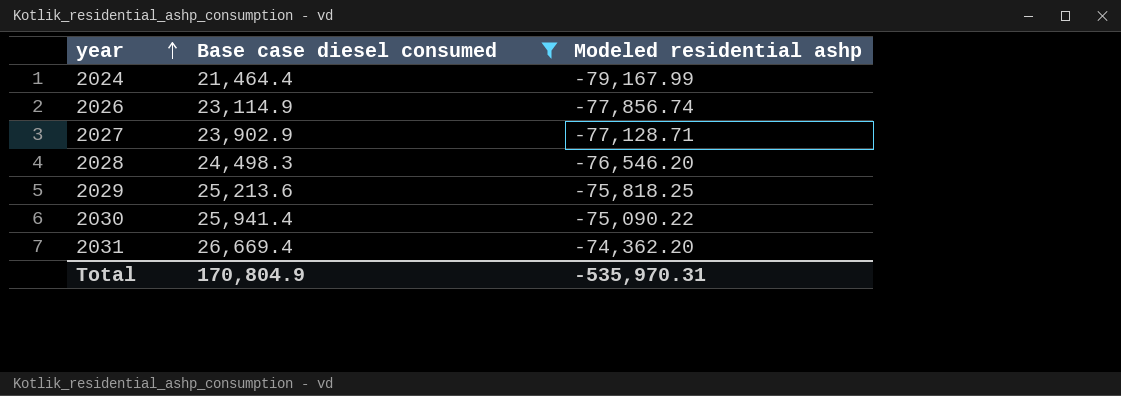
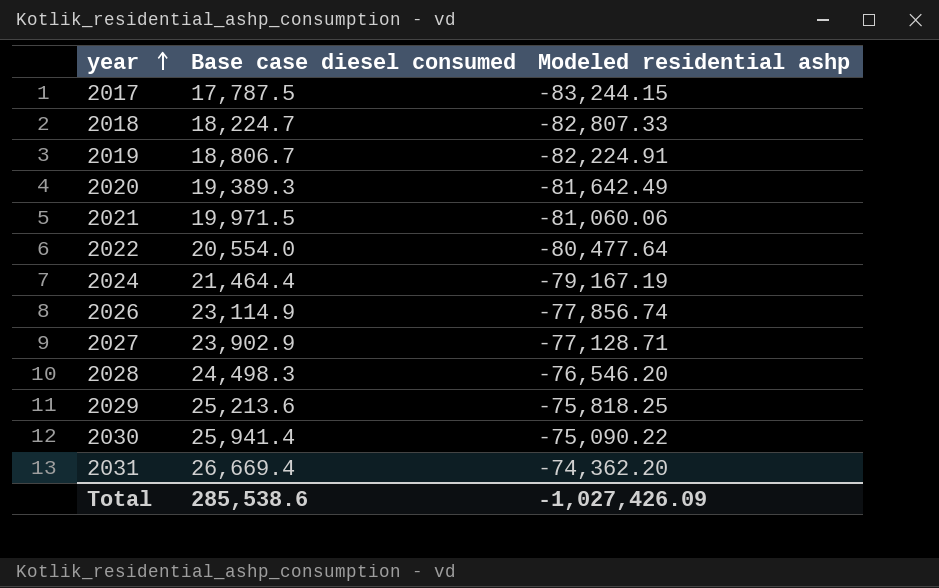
filter: Base case diesel consumed >= 21,464.4 -> none
2024 | Modeled residential ashp: -79,167.99 -> -79,167.19
Total | Base case diesel consumed: 170,804.9 -> 285,538.6
Total | Modeled residential ashp: -535,970.31 -> -1,027,426.09

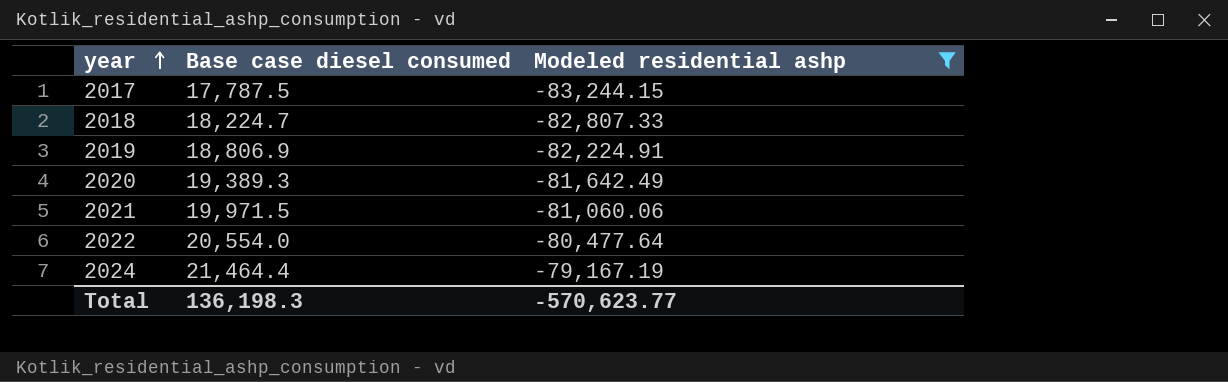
filter: none -> Modeled residential ashp <= -79,167.19
2019 | Base case diesel consumed: 18,806.7 -> 18,806.9
Total | Base case diesel consumed: 285,538.6 -> 136,198.3
Total | Modeled residential ashp: -1,027,426.09 -> -570,623.77

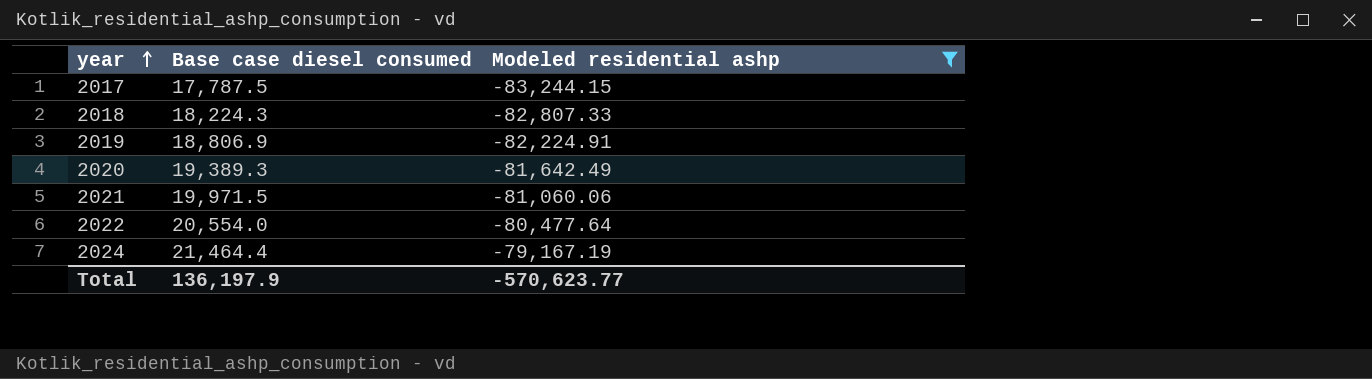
2018 | Base case diesel consumed: 18,224.7 -> 18,224.3
Total | Base case diesel consumed: 136,198.3 -> 136,197.9

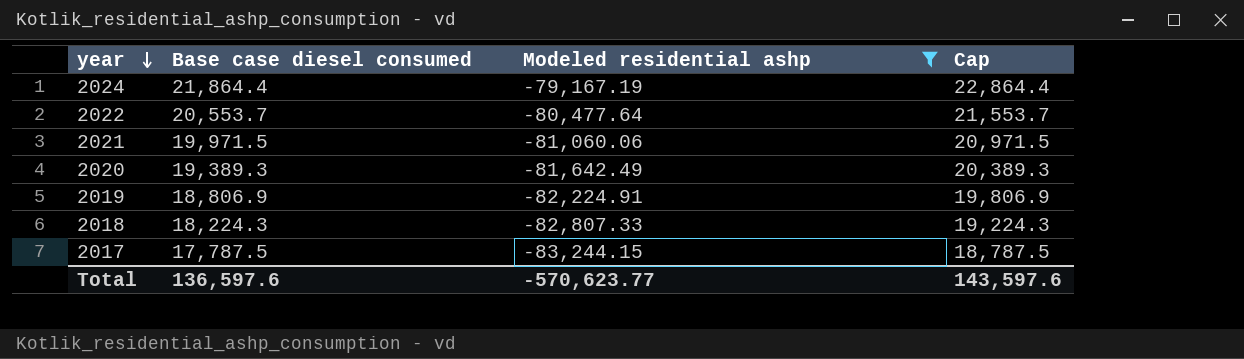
row order: year ascending -> year descending
column Cap | formula: none -> [Base case diesel consumed] + 1000
2024 | Base case diesel consumed: 21,464.4 -> 21,864.4
2022 | Base case diesel consumed: 20,554.0 -> 20,553.7
Total | Base case diesel consumed: 136,197.9 -> 136,597.6

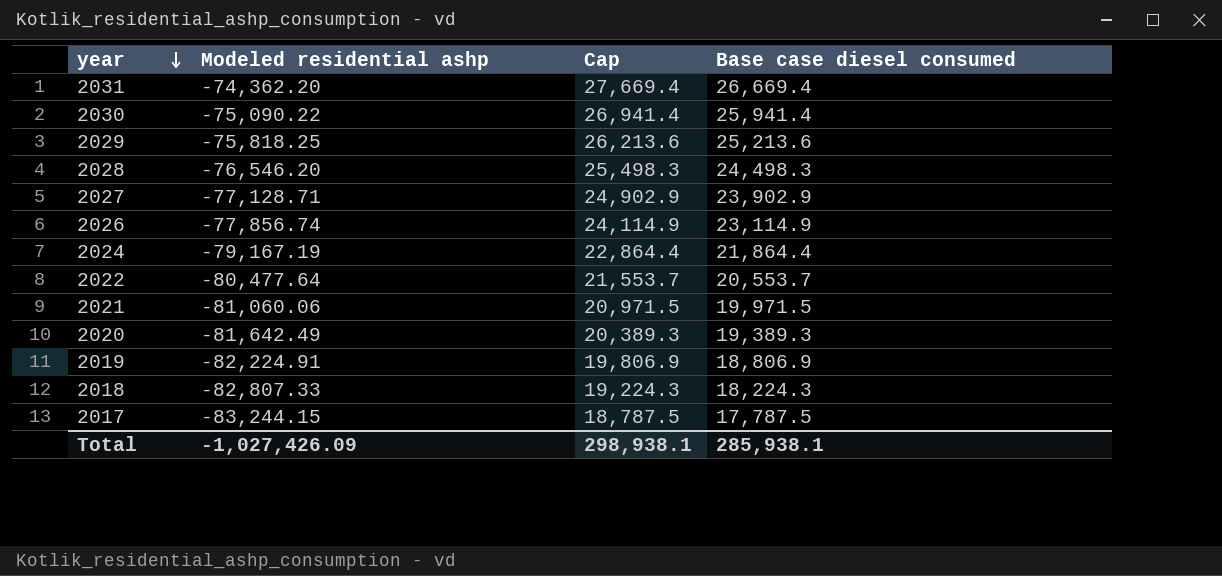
filter: Modeled residential ashp <= -79,167.19 -> none
column Base case diesel consumed | position: 2 -> 4
Total | Modeled residential ashp: -570,623.77 -> -1,027,426.09
Total | Cap: 143,597.6 -> 298,938.1
Total | Base case diesel consumed: 136,597.6 -> 285,938.1

